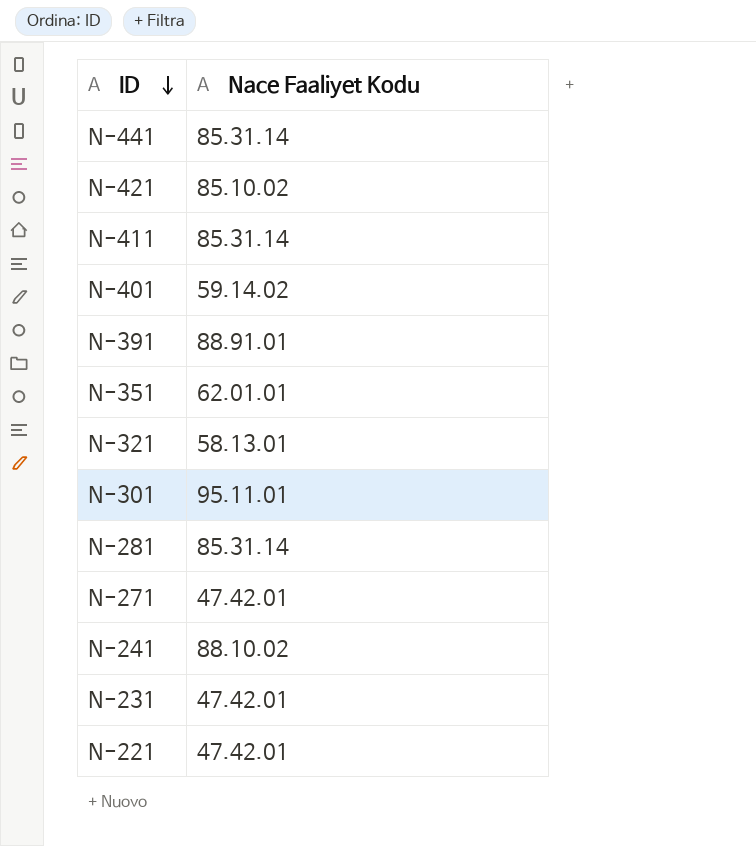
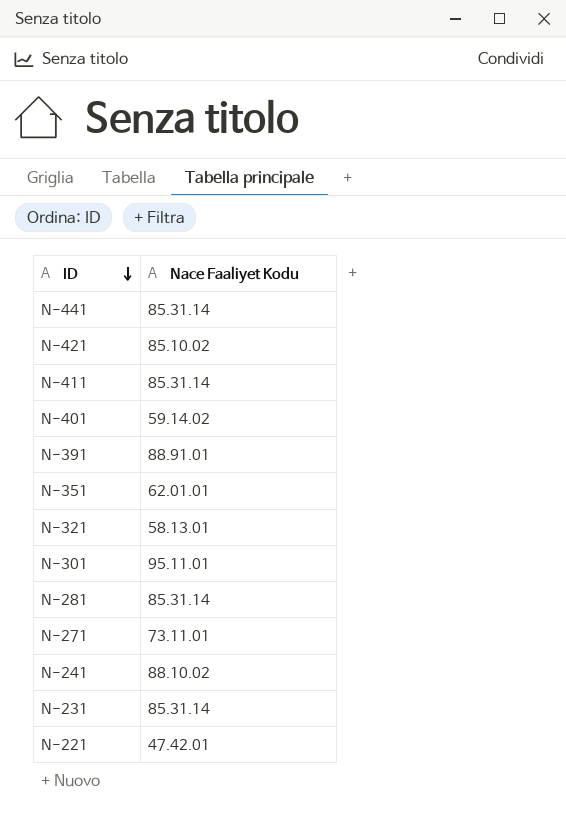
N-271 | Nace Faaliyet Kodu: 47.42.01 -> 73.11.01
N-231 | Nace Faaliyet Kodu: 47.42.01 -> 85.31.14

